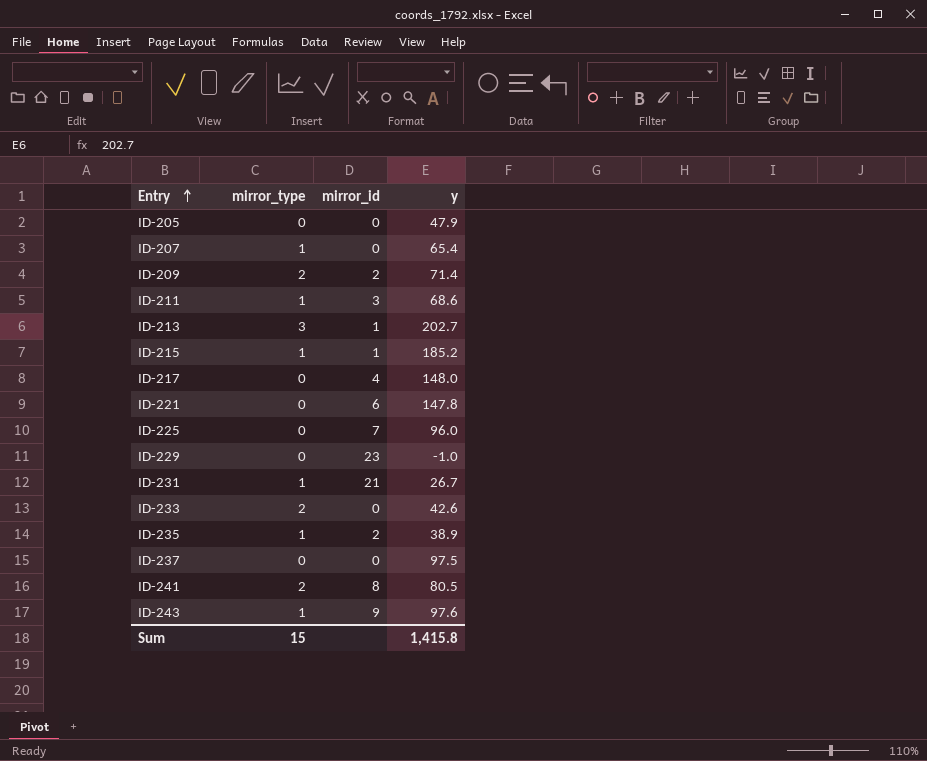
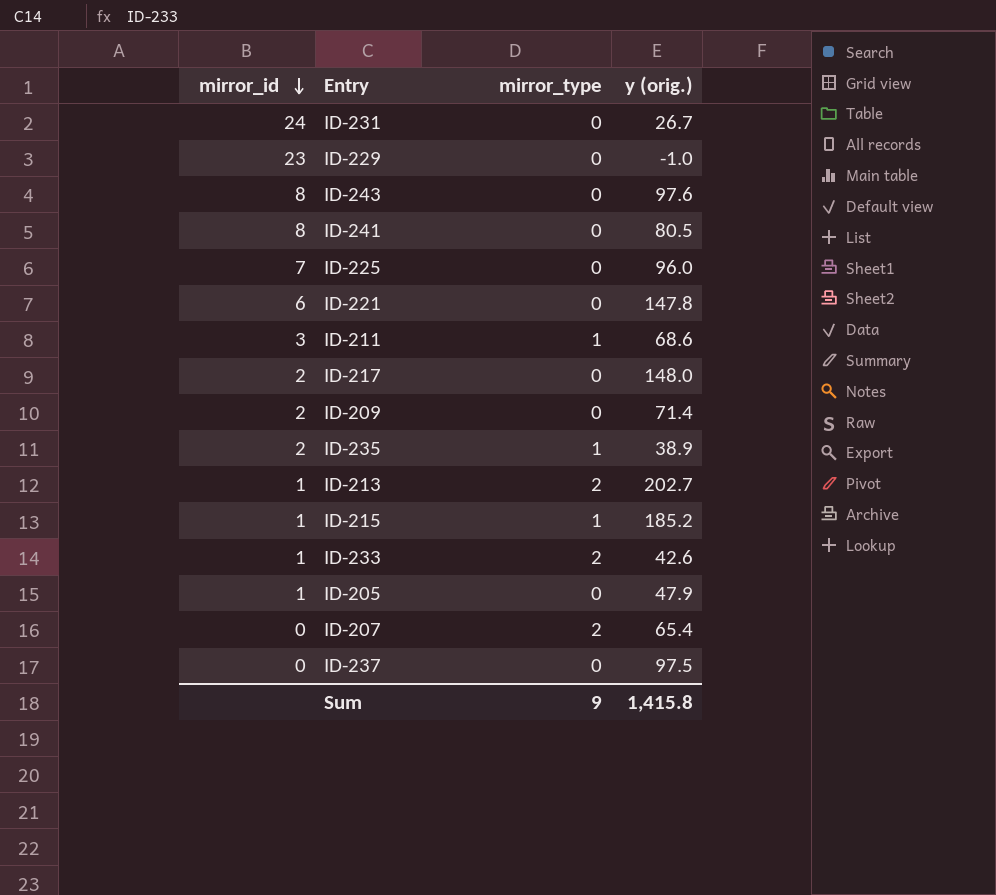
row order: Entry ascending -> mirror_id descending
column mirror_id | position: 3 -> 1
column name: y -> y (orig.)
ID-231 | mirror_id: 21 -> 24
ID-231 | mirror_type: 1 -> 0
ID-243 | mirror_id: 9 -> 8
ID-243 | mirror_type: 1 -> 0
ID-241 | mirror_type: 2 -> 0
ID-217 | mirror_id: 4 -> 2
ID-209 | mirror_type: 2 -> 0
ID-213 | mirror_type: 3 -> 2
ID-233 | mirror_id: 0 -> 1
ID-205 | mirror_id: 0 -> 1
ID-207 | mirror_type: 1 -> 2
Sum | mirror_type: 15 -> 9

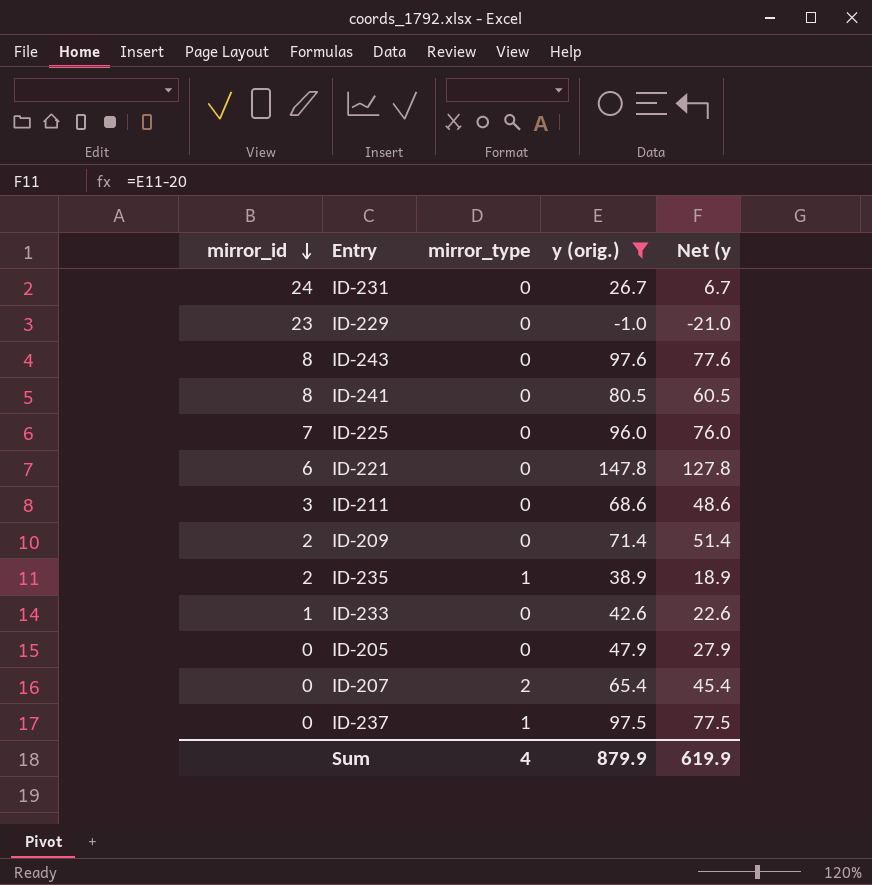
filter: none -> y (orig.) <= 147.8
column Net (y | formula: none -> [y (orig.)] - 20
ID-211 | mirror_type: 1 -> 0
ID-233 | mirror_type: 2 -> 0
ID-205 | mirror_id: 1 -> 0
ID-237 | mirror_type: 0 -> 1
Sum | mirror_type: 9 -> 4
Sum | y (orig.): 1,415.8 -> 879.9

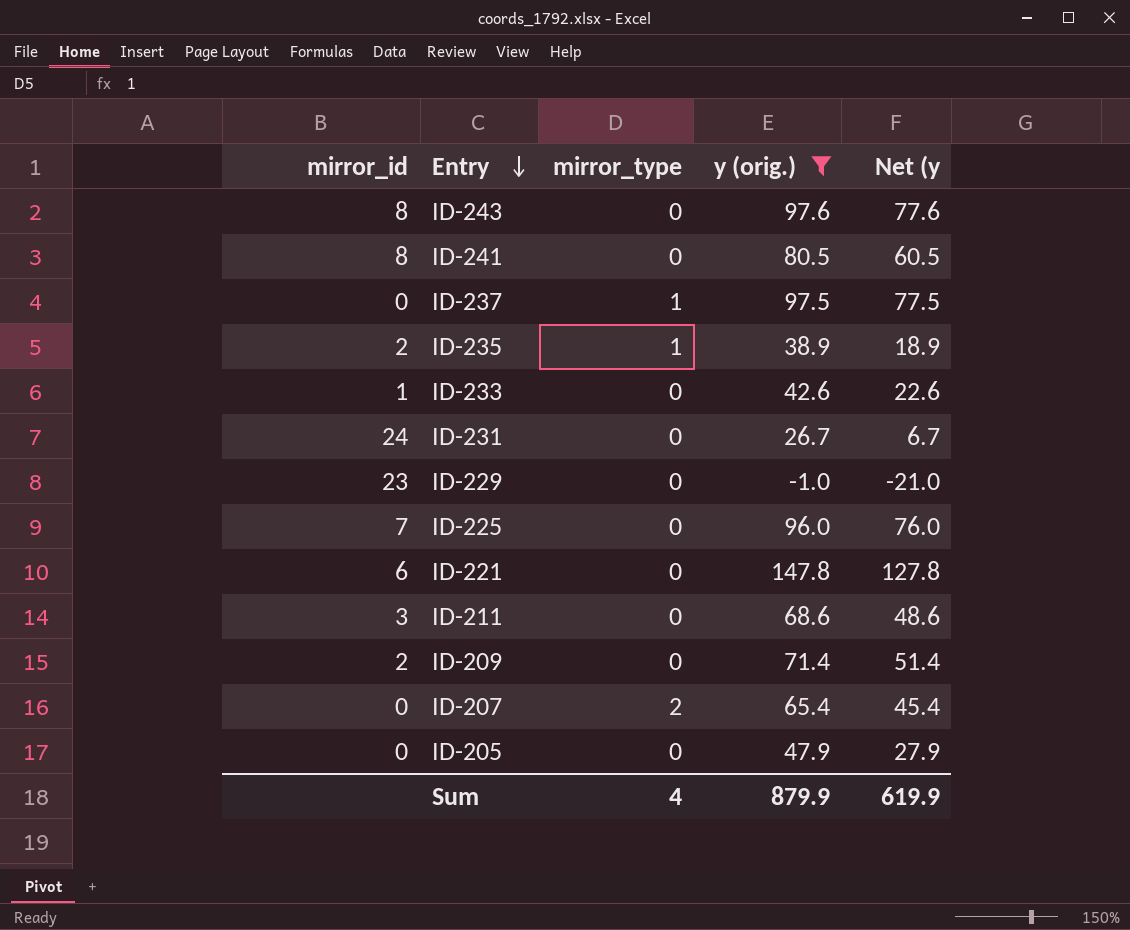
row order: mirror_id descending -> Entry descending

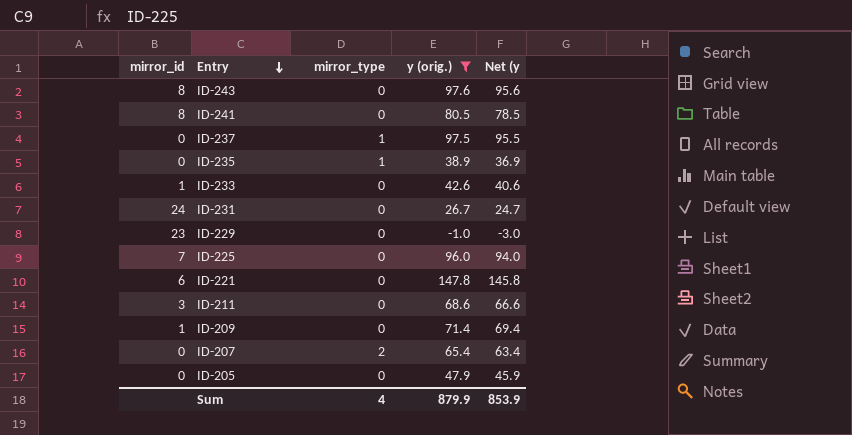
column Net (y | formula: [y (orig.)] - 20 -> [y (orig.)] - 2
ID-235 | mirror_id: 2 -> 0
ID-209 | mirror_id: 2 -> 1
Sum | Net (y: 619.9 -> 853.9

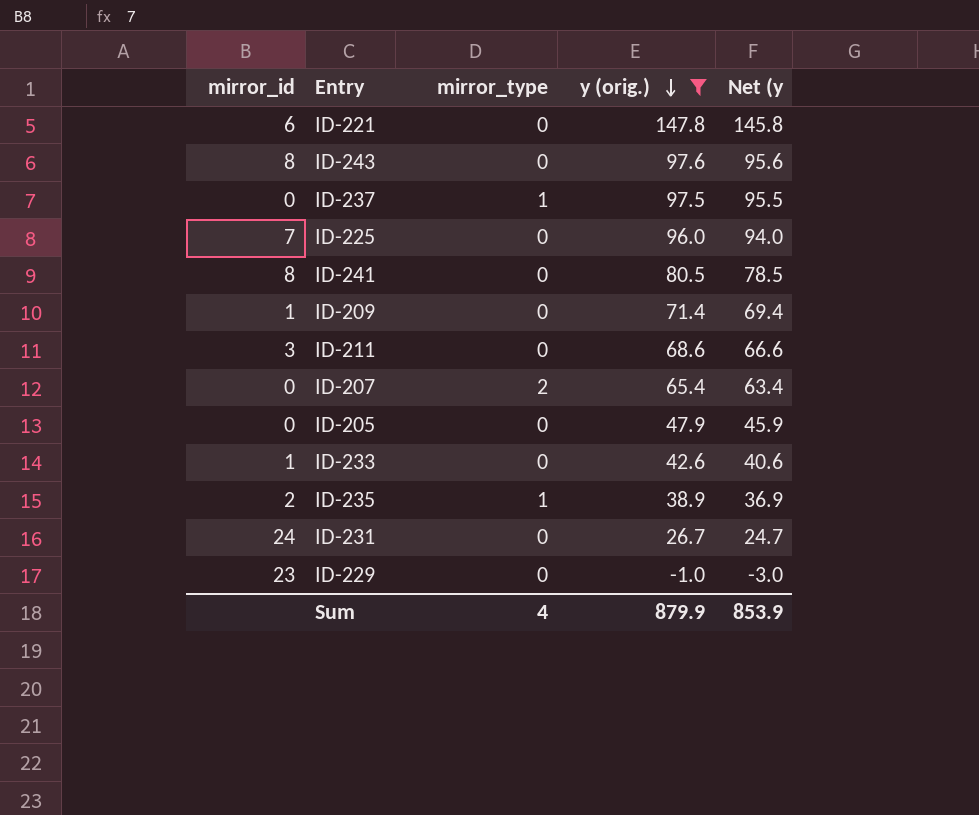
row order: Entry descending -> y (orig.) descending
ID-235 | mirror_id: 0 -> 2

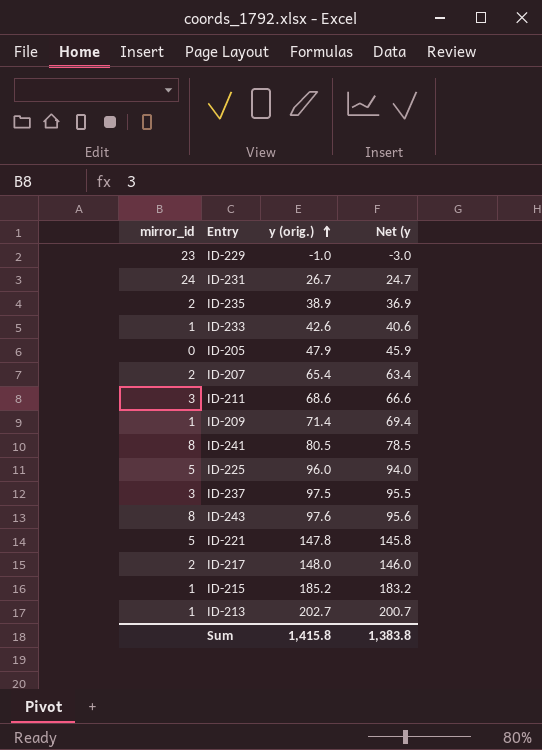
filter: y (orig.) <= 147.8 -> none
row order: y (orig.) descending -> y (orig.) ascending
column mirror_type | position: 3 -> none
ID-207 | mirror_id: 0 -> 2
ID-225 | mirror_id: 7 -> 5
ID-237 | mirror_id: 0 -> 3
ID-221 | mirror_id: 6 -> 5
Sum | y (orig.): 879.9 -> 1,415.8
Sum | Net (y: 853.9 -> 1,383.8

